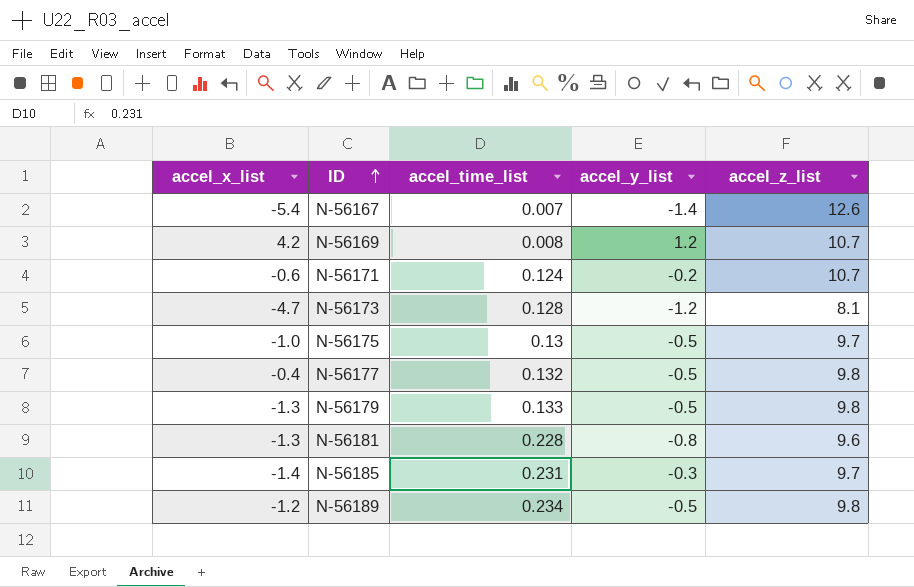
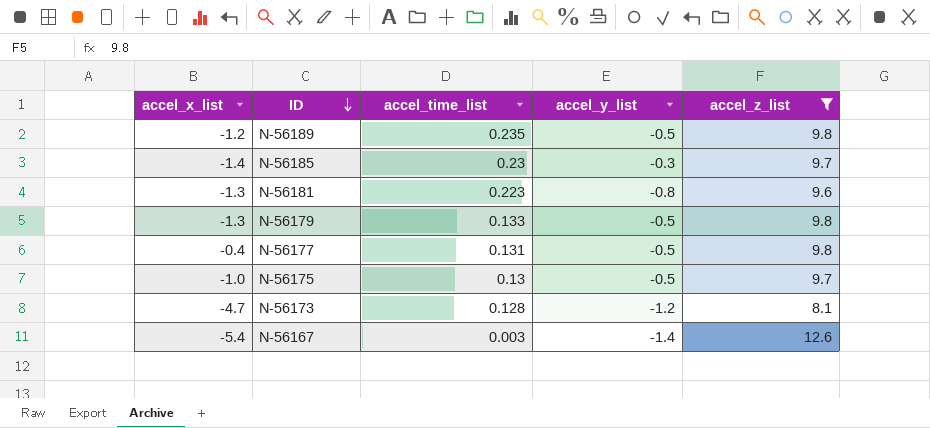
filter: none -> accel_z_list != 10.7
row order: ID ascending -> ID descending
N-56189 | accel_time_list: 0.234 -> 0.235
N-56185 | accel_time_list: 0.231 -> 0.23
N-56181 | accel_time_list: 0.228 -> 0.223
N-56177 | accel_time_list: 0.132 -> 0.131
N-56167 | accel_time_list: 0.007 -> 0.003

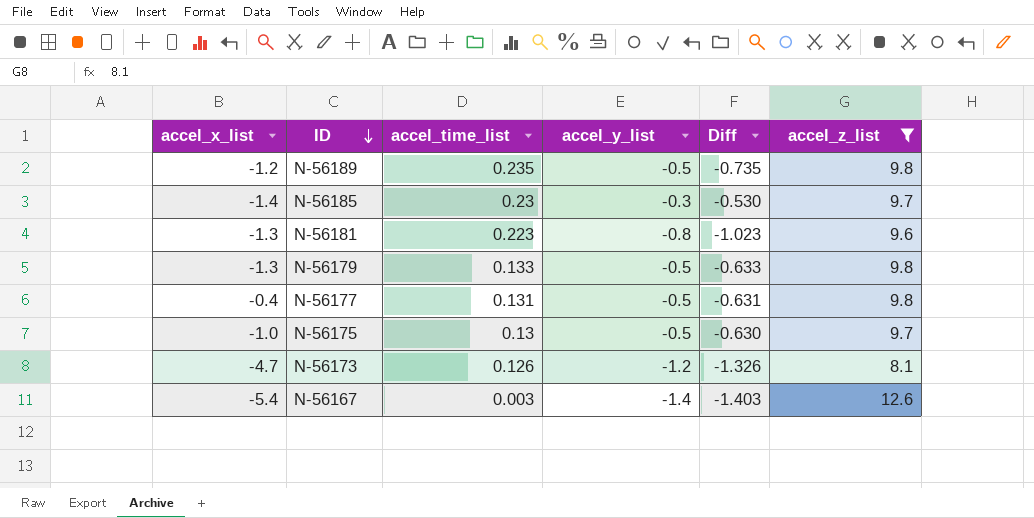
column Diff | formula: none -> [accel_y_list] - [accel_time_list]
N-56173 | accel_time_list: 0.128 -> 0.126

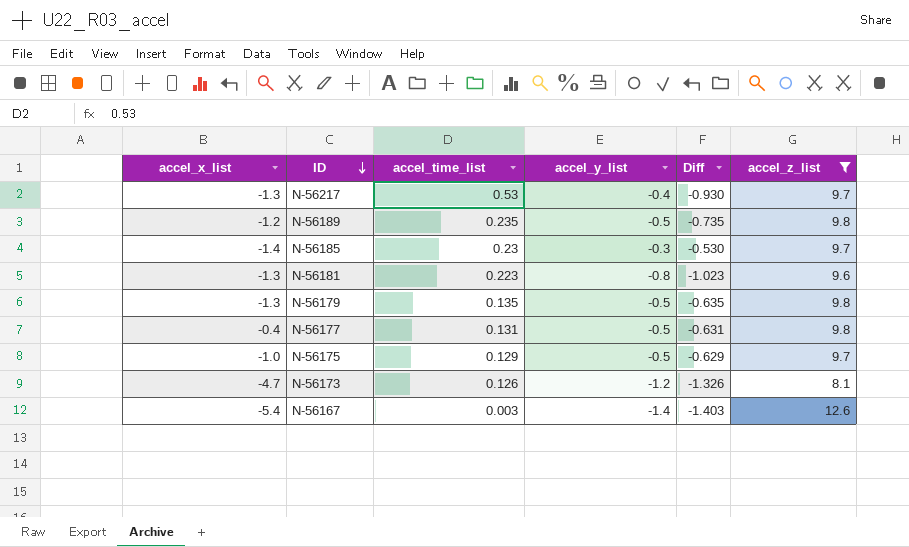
row N-56217: none -> -1.3 | 0.53 | -0.4 | -0.930 | 9.7
N-56179 | accel_time_list: 0.133 -> 0.135
N-56179 | Diff: -0.633 -> -0.635
N-56175 | accel_time_list: 0.13 -> 0.129
N-56175 | Diff: -0.630 -> -0.629

